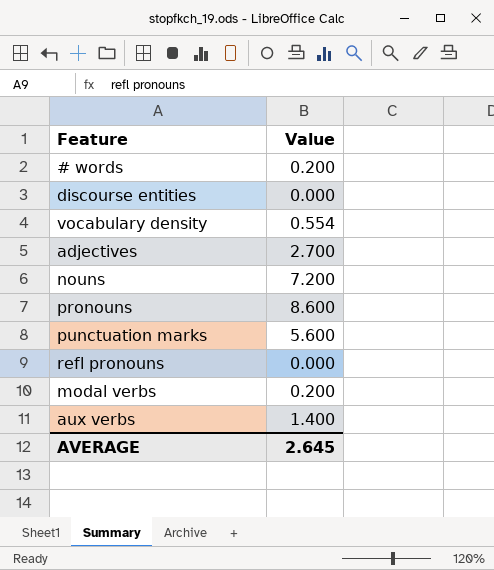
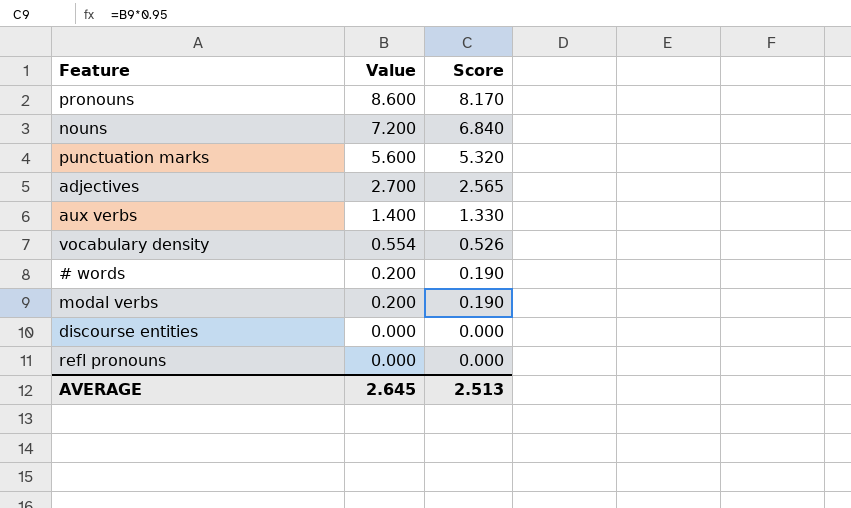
row order: none -> Value descending
column Score | formula: none -> [Value] * 0.95

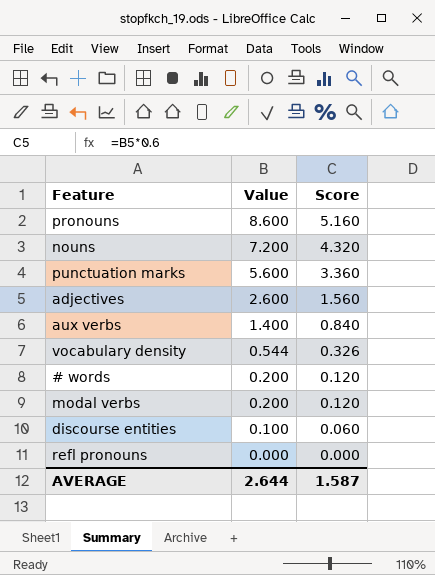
column Score | formula: [Value] * 0.95 -> [Value] * 0.6
adjectives | Value: 2.700 -> 2.600
vocabulary density | Value: 0.554 -> 0.544
discourse entities | Value: 0.000 -> 0.100
AVERAGE | Value: 2.645 -> 2.644
AVERAGE | Score: 2.513 -> 1.587

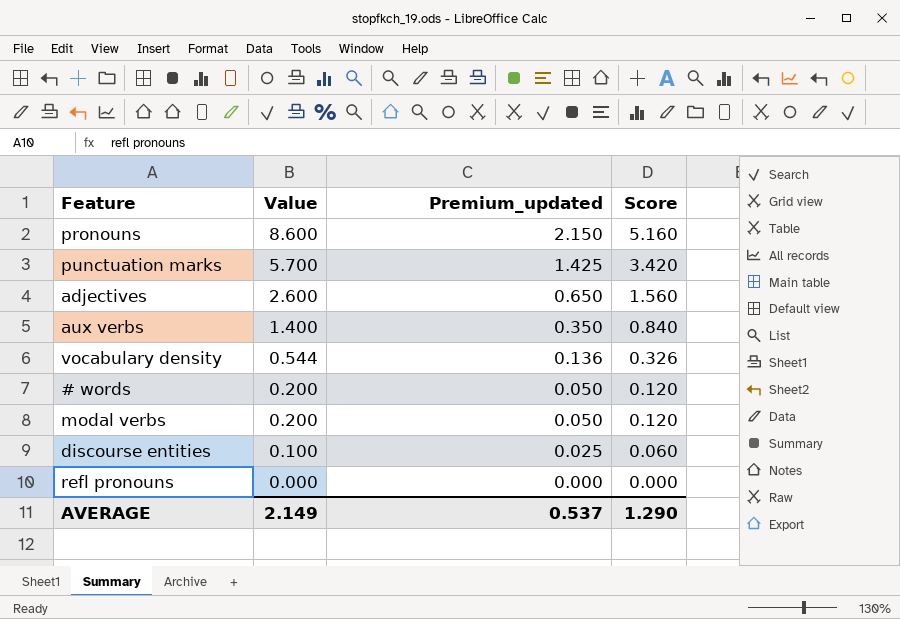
column Premium_updated | formula: none -> [Value] * 0.25
row nouns: 7.200 | 4.320 -> none
punctuation marks | Value: 5.600 -> 5.700
punctuation marks | Score: 3.360 -> 3.420
AVERAGE | Value: 2.644 -> 2.149
AVERAGE | Score: 1.587 -> 1.290

